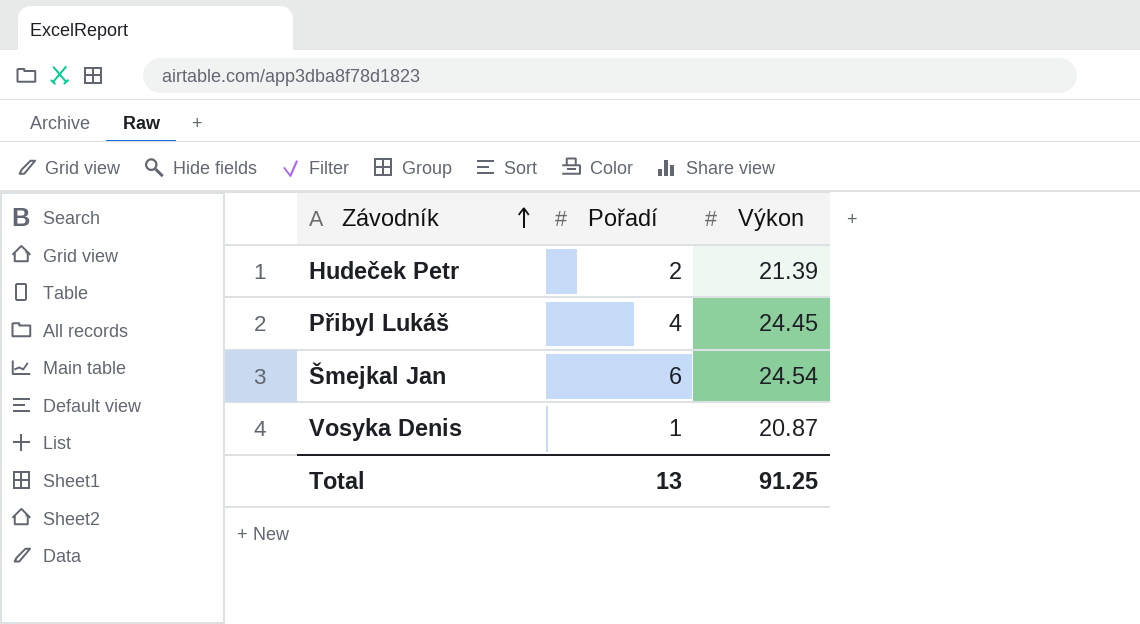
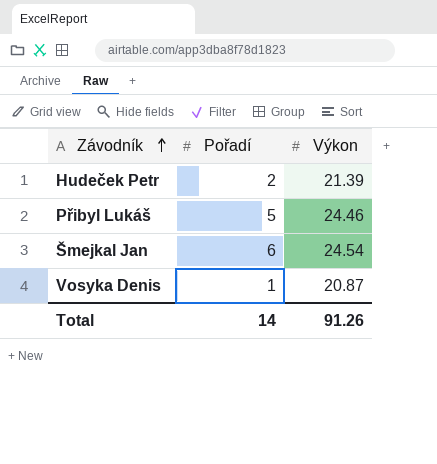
Přibyl Lukáš | Pořadí: 4 -> 5
Přibyl Lukáš | Výkon: 24.45 -> 24.46
Total | Pořadí: 13 -> 14
Total | Výkon: 91.25 -> 91.26

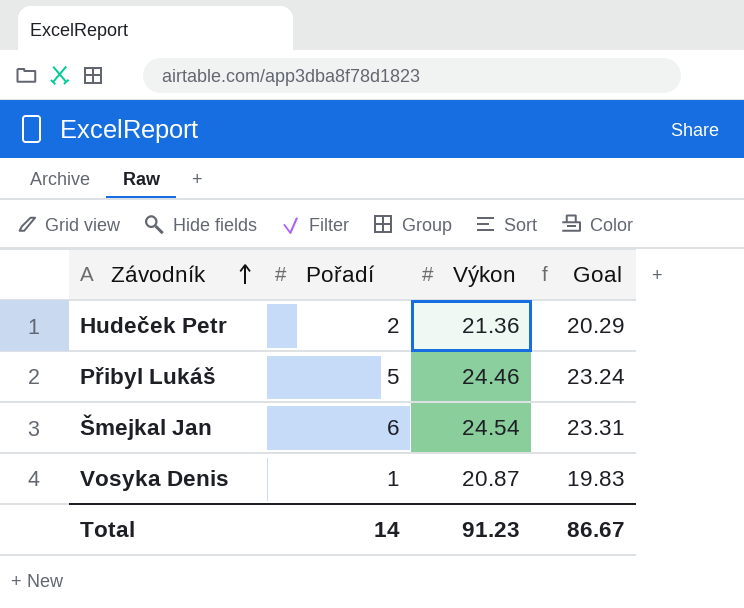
column Goal | formula: none -> [Výkon] * 0.95
Hudeček Petr | Výkon: 21.39 -> 21.36
Total | Výkon: 91.26 -> 91.23

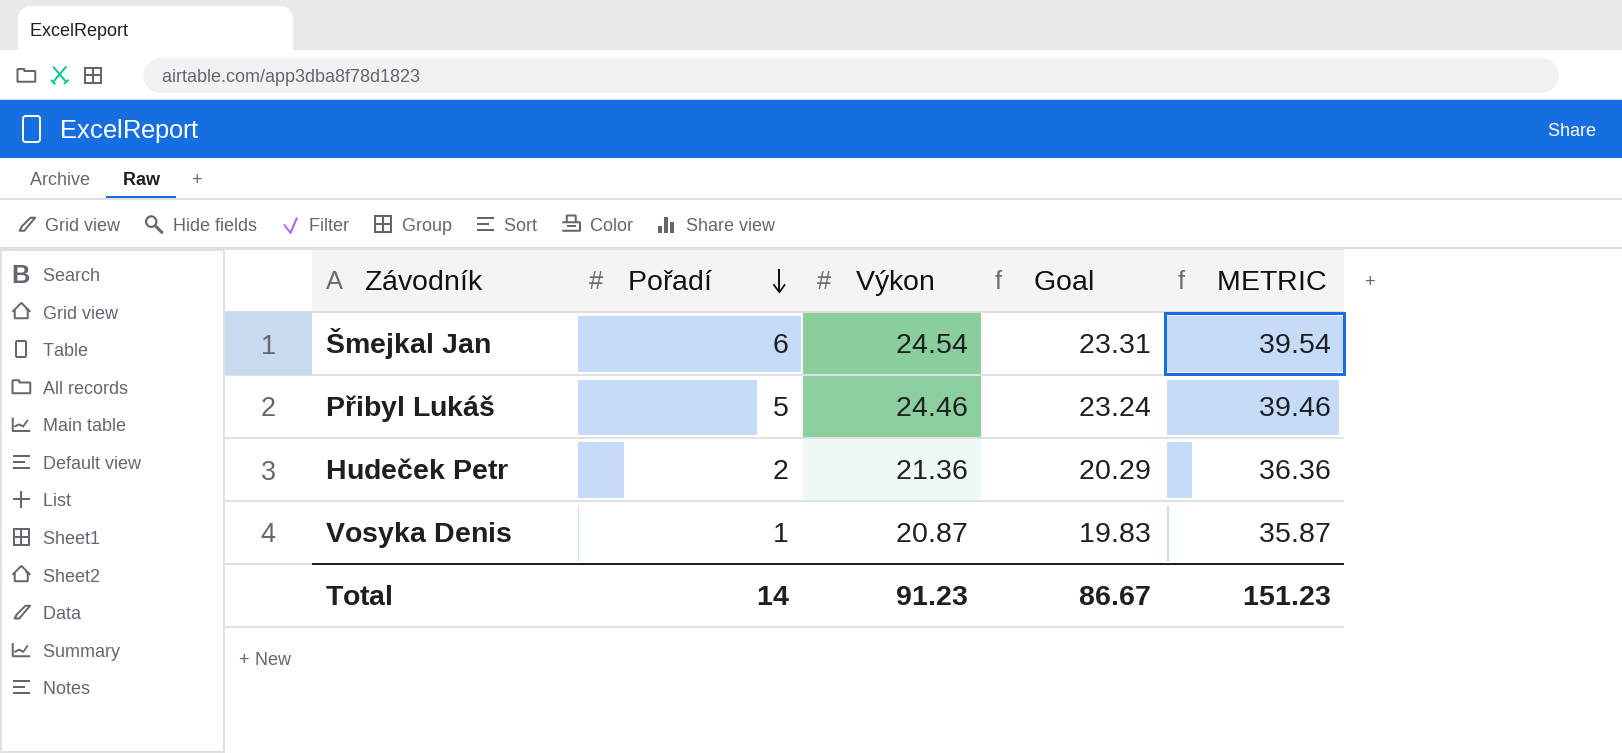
row order: Závodník ascending -> Pořadí descending
column METRIC | formula: none -> [Výkon] + 15

